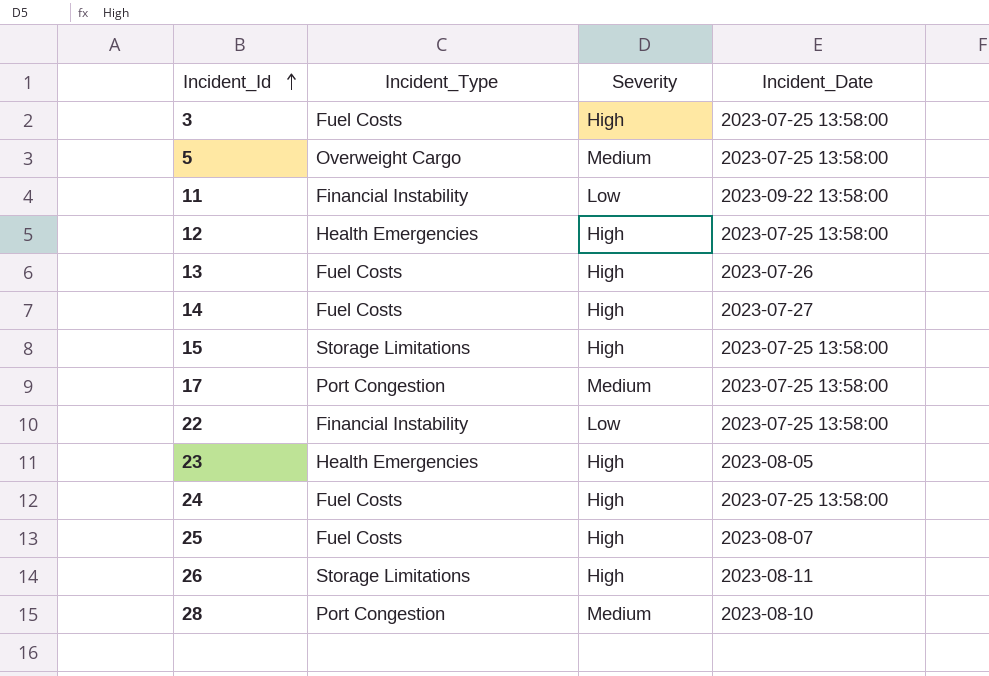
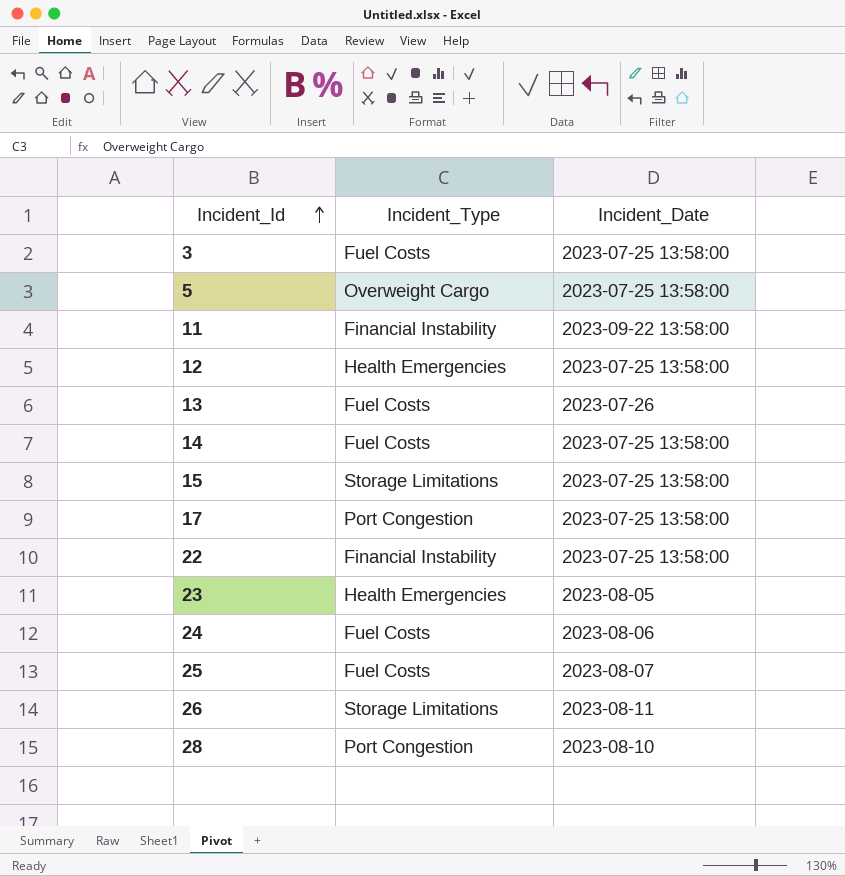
column Severity | position: 3 -> none
14 | Incident_Date: 2023-07-27 -> 2023-07-25 13:58:00
24 | Incident_Date: 2023-07-25 13:58:00 -> 2023-08-06

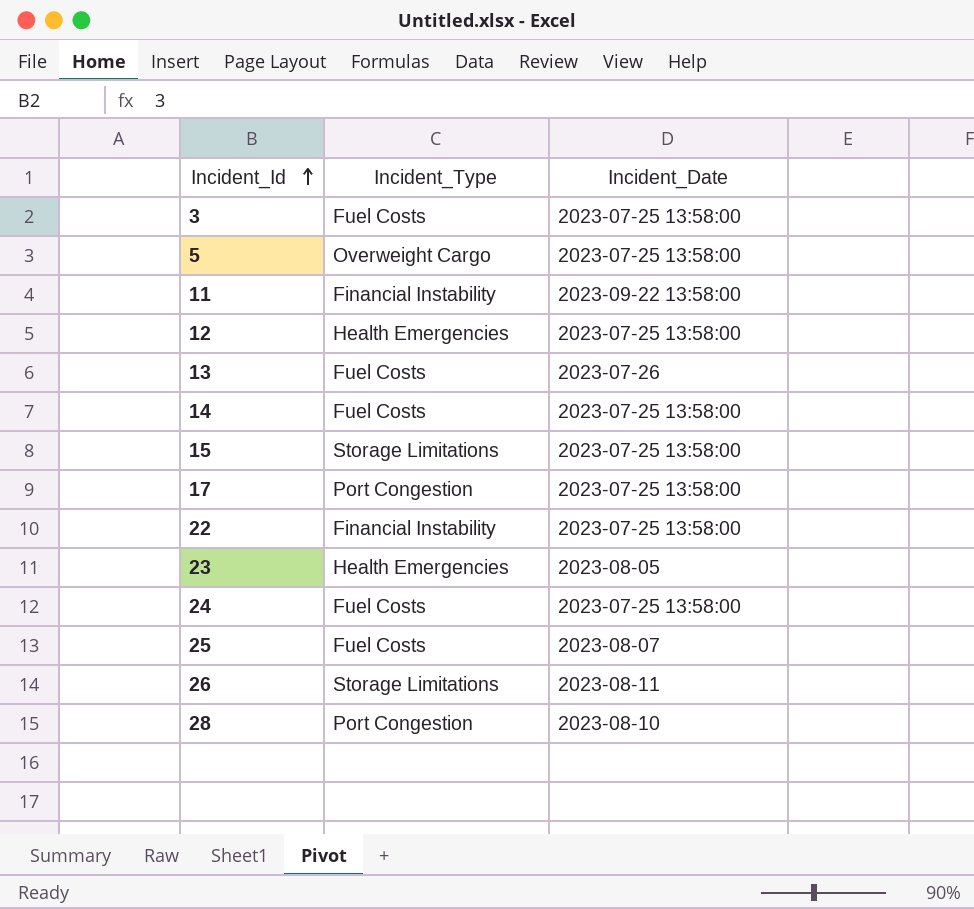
24 | Incident_Date: 2023-08-06 -> 2023-07-25 13:58:00

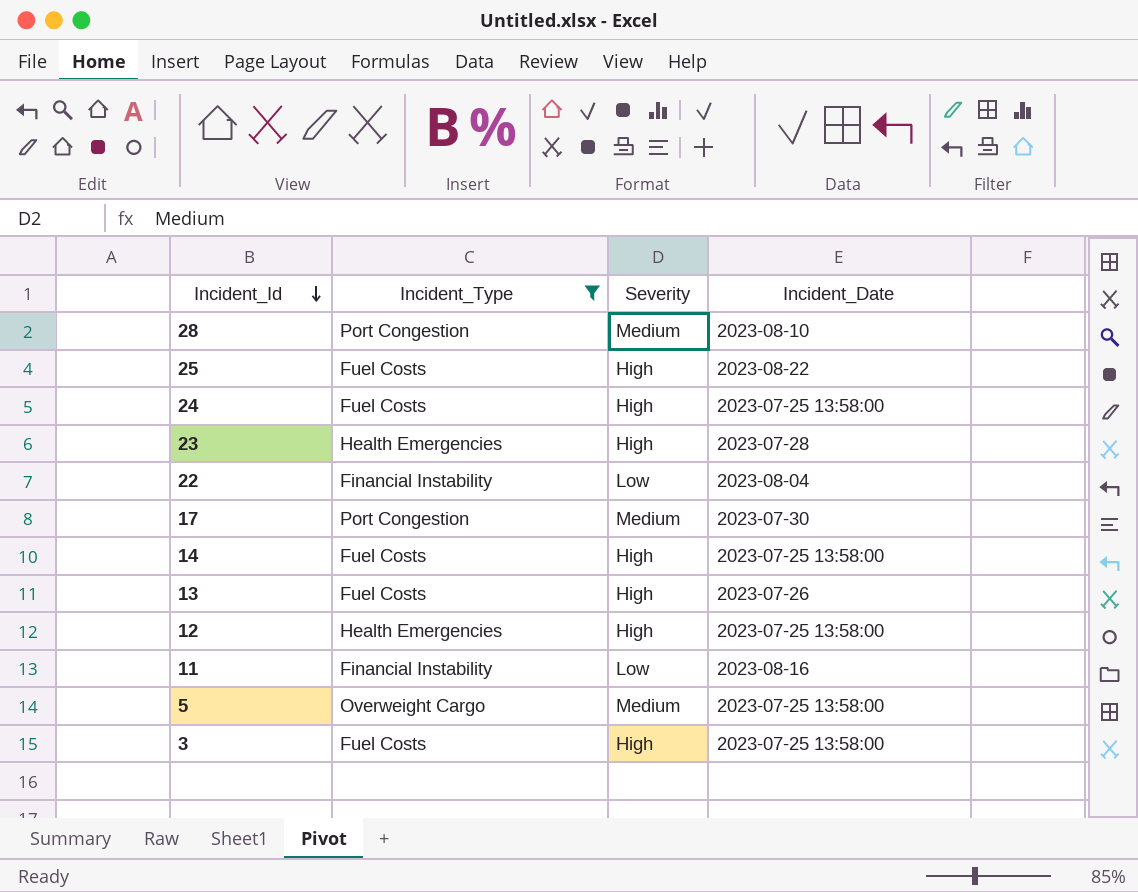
filter: none -> Incident_Type != Storage Limitations
row order: Incident_Id ascending -> Incident_Id descending
column Severity | position: none -> 3
25 | Incident_Date: 2023-08-07 -> 2023-08-22
23 | Incident_Date: 2023-08-05 -> 2023-07-28
22 | Incident_Date: 2023-07-25 13:58:00 -> 2023-08-04
17 | Incident_Date: 2023-07-25 13:58:00 -> 2023-07-30
11 | Incident_Date: 2023-09-22 13:58:00 -> 2023-08-16

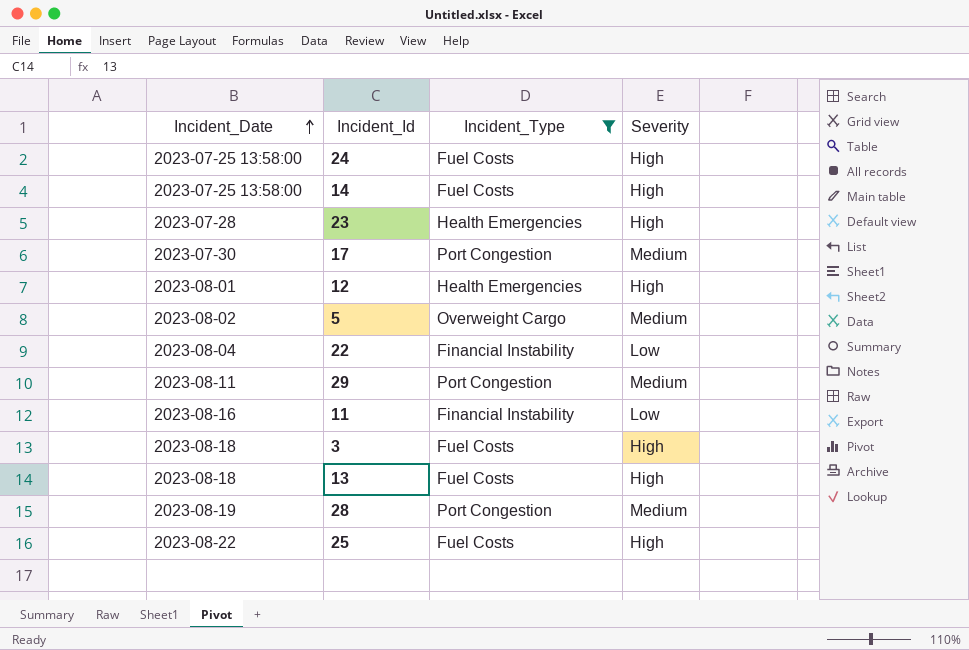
row order: Incident_Id descending -> Incident_Date ascending
column Incident_Date | position: 4 -> 1
12 | Incident_Date: 2023-07-25 13:58:00 -> 2023-08-01
5 | Incident_Date: 2023-07-25 13:58:00 -> 2023-08-02
row 29: none -> 2023-08-11 | Port Congestion | Medium
3 | Incident_Date: 2023-07-25 13:58:00 -> 2023-08-18
13 | Incident_Date: 2023-07-26 -> 2023-08-18
28 | Incident_Date: 2023-08-10 -> 2023-08-19

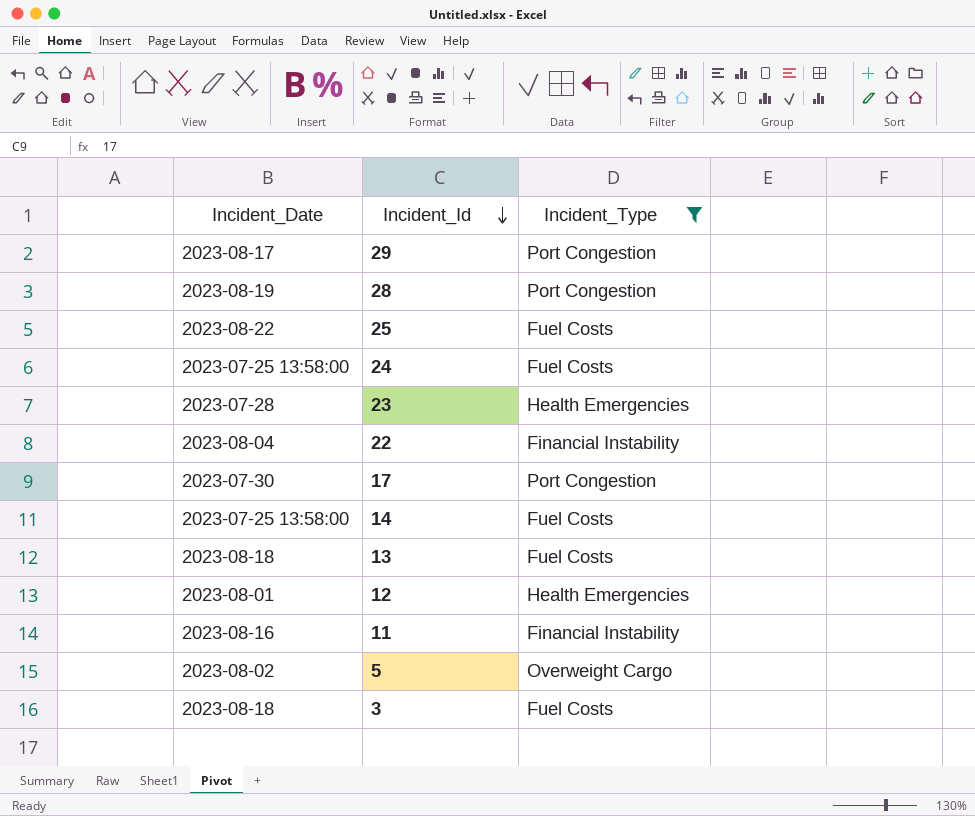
row order: Incident_Date ascending -> Incident_Id descending
column Severity | position: 4 -> none
29 | Incident_Date: 2023-08-11 -> 2023-08-17

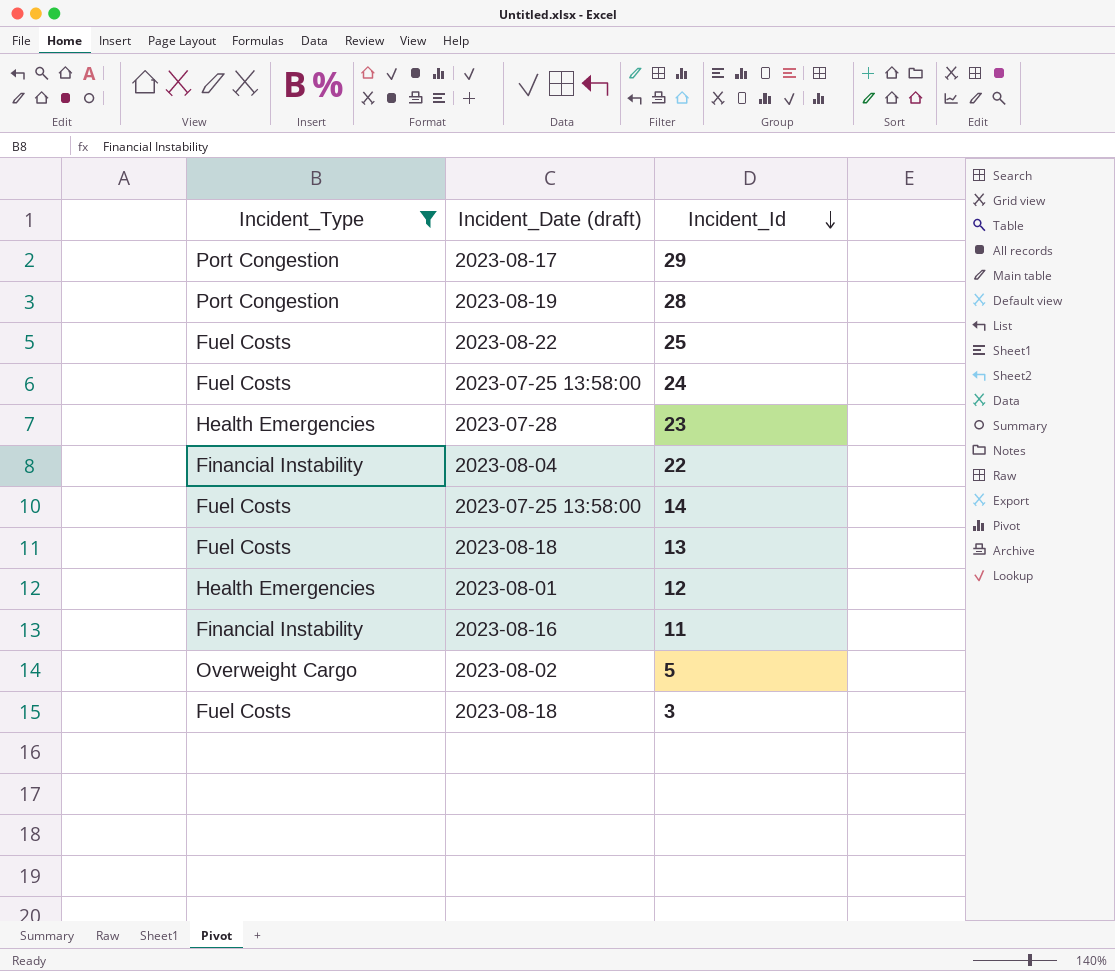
column Incident_Type | position: 3 -> 1
column name: Incident_Date -> Incident_Date (draft)
row 17: 2023-07-30 | Port Congestion -> none

